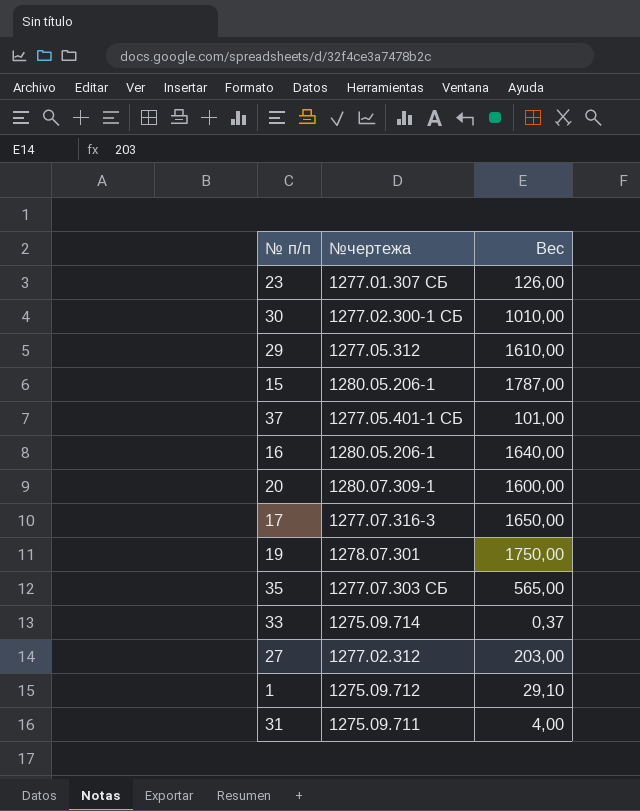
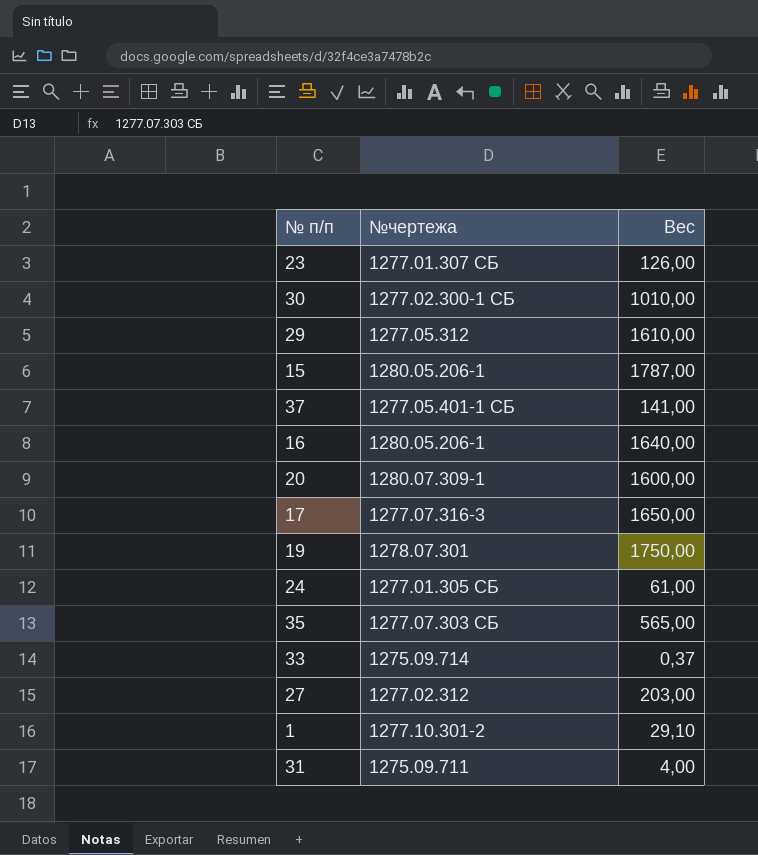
37 | Вес: 101,00 -> 141,00
row 24: none -> 1277.01.305 СБ | 61,00
1 | №чертежа: 1275.09.712 -> 1277.10.301-2

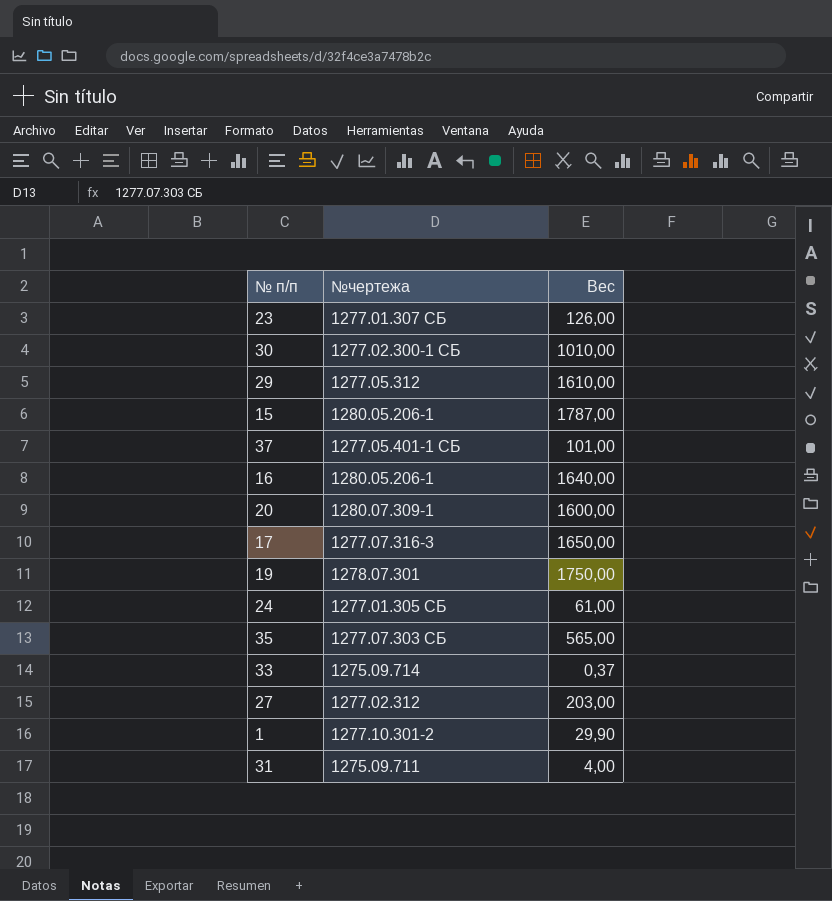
37 | Вес: 141,00 -> 101,00
1 | Вес: 29,10 -> 29,90

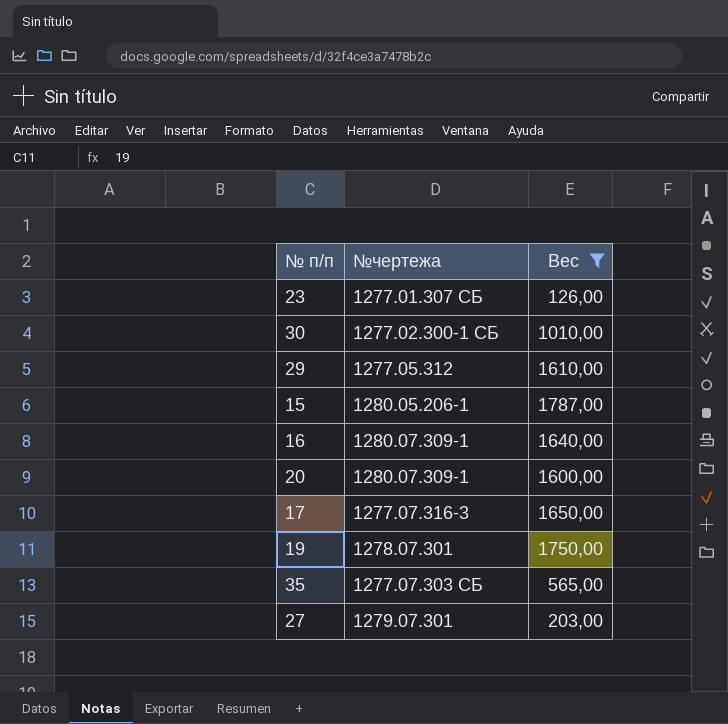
filter: none -> Вес >= 126,00
16 | №чертежа: 1280.05.206-1 -> 1280.07.309-1
27 | №чертежа: 1277.02.312 -> 1279.07.301

